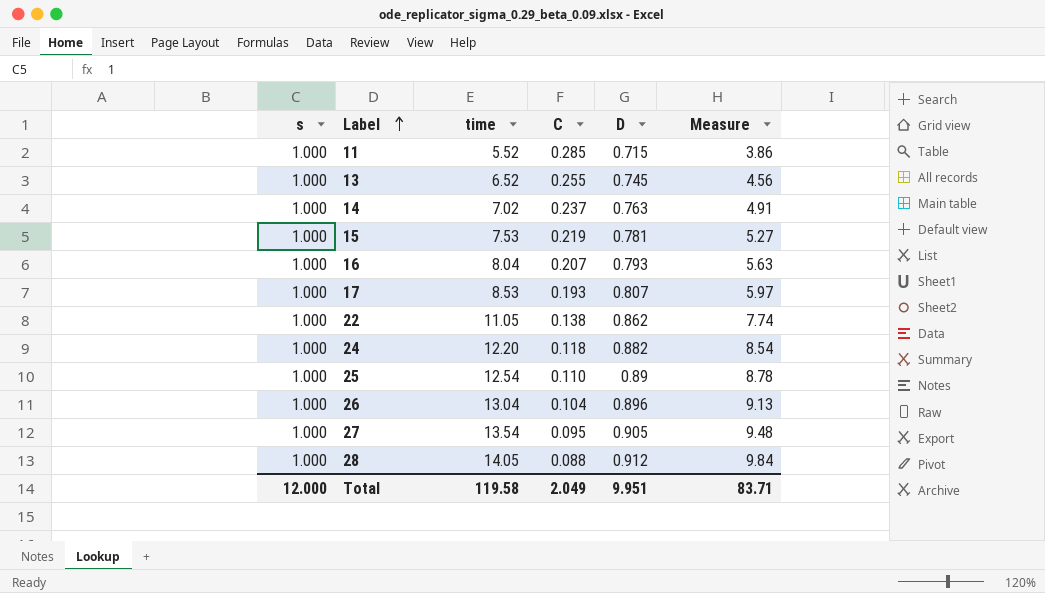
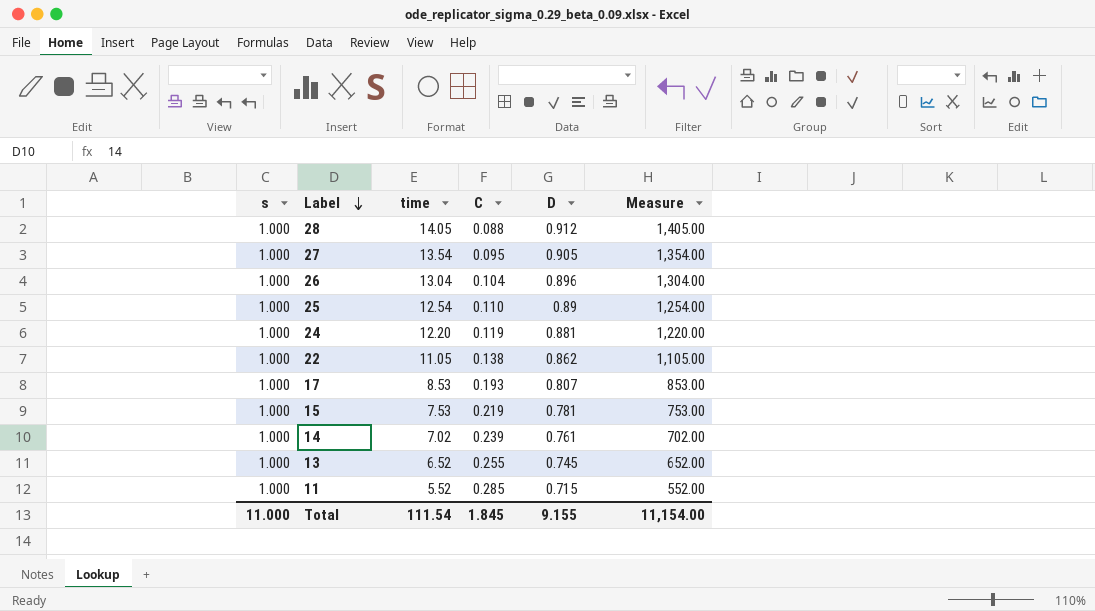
row order: Label ascending -> Label descending
column Measure | formula: [time] * 0.7 -> [time] * 100
row 16: 1.000 | 8.04 | 0.207 | 0.793 | 5.63 -> none
24 | C: 0.118 -> 0.119
24 | D: 0.882 -> 0.881
14 | C: 0.237 -> 0.239
14 | D: 0.763 -> 0.761
Total | s: 12.000 -> 11.000
Total | time: 119.58 -> 111.54
Total | C: 2.049 -> 1.845
Total | D: 9.951 -> 9.155
Total | Measure: 83.71 -> 11,154.00

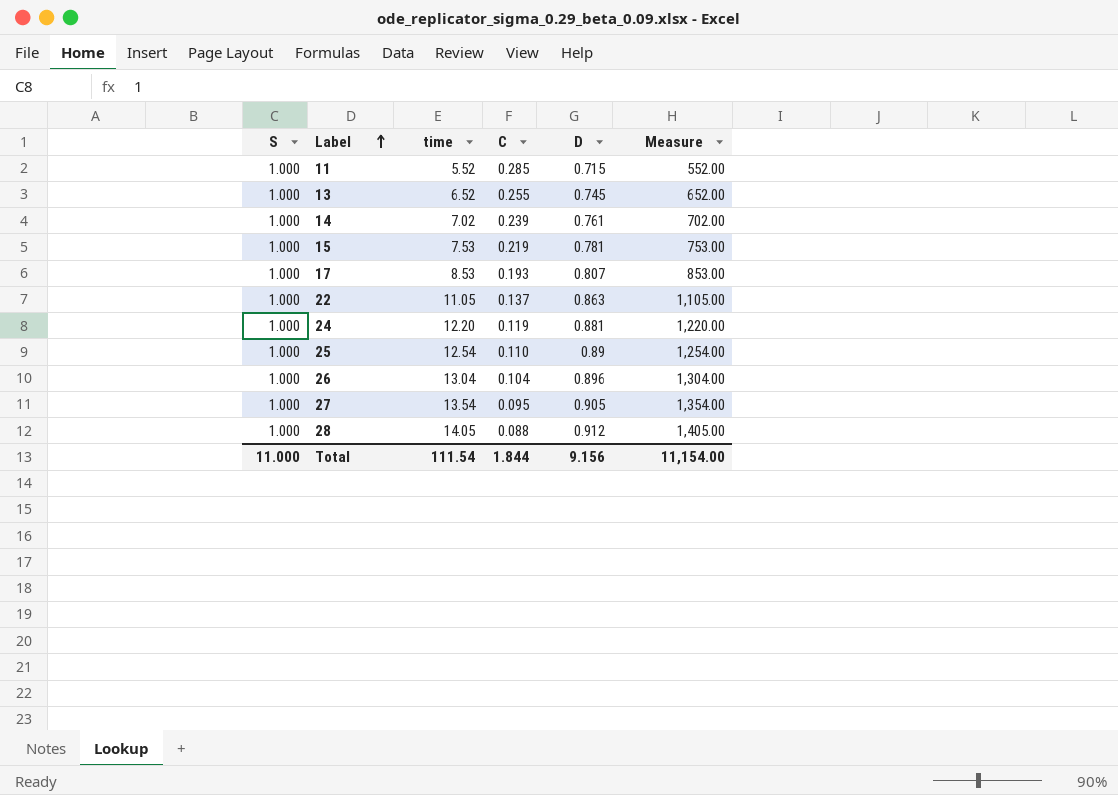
row order: Label descending -> Label ascending
column name: s -> S
22 | C: 0.138 -> 0.137
22 | D: 0.862 -> 0.863
Total | C: 1.845 -> 1.844
Total | D: 9.155 -> 9.156

